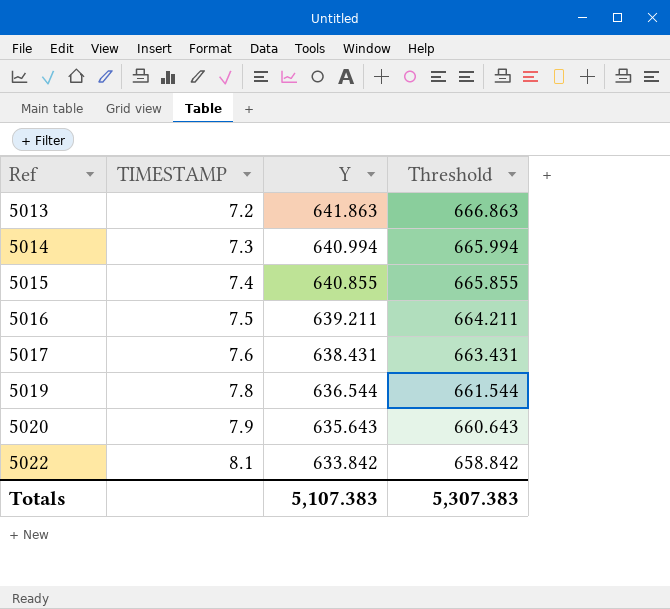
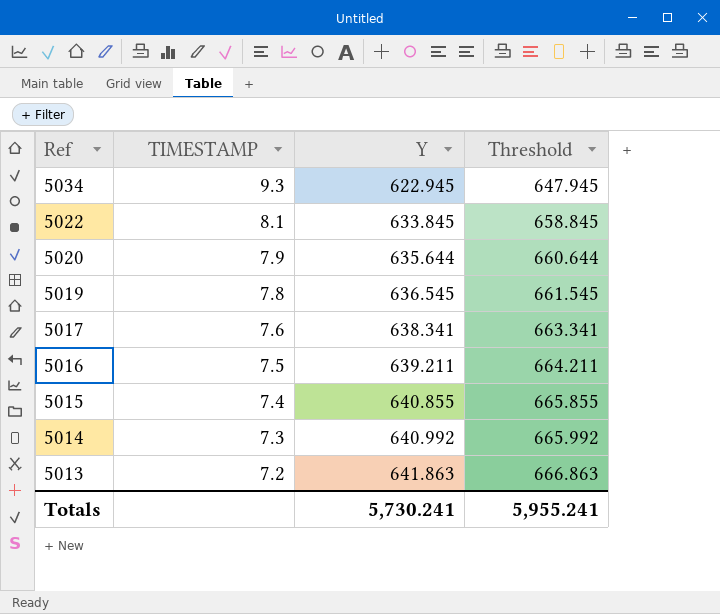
row order: Ref ascending -> Ref descending
row 5034: none -> 9.3 | 622.945 | 647.945
5022 | Y: 633.842 -> 633.845
5022 | Threshold: 658.842 -> 658.845
5020 | Y: 635.643 -> 635.644
5020 | Threshold: 660.643 -> 660.644
5019 | Y: 636.544 -> 636.545
5019 | Threshold: 661.544 -> 661.545
5017 | Y: 638.431 -> 638.341
5017 | Threshold: 663.431 -> 663.341
5014 | Y: 640.994 -> 640.992
5014 | Threshold: 665.994 -> 665.992
Totals | Y: 5,107.383 -> 5,730.241
Totals | Threshold: 5,307.383 -> 5,955.241

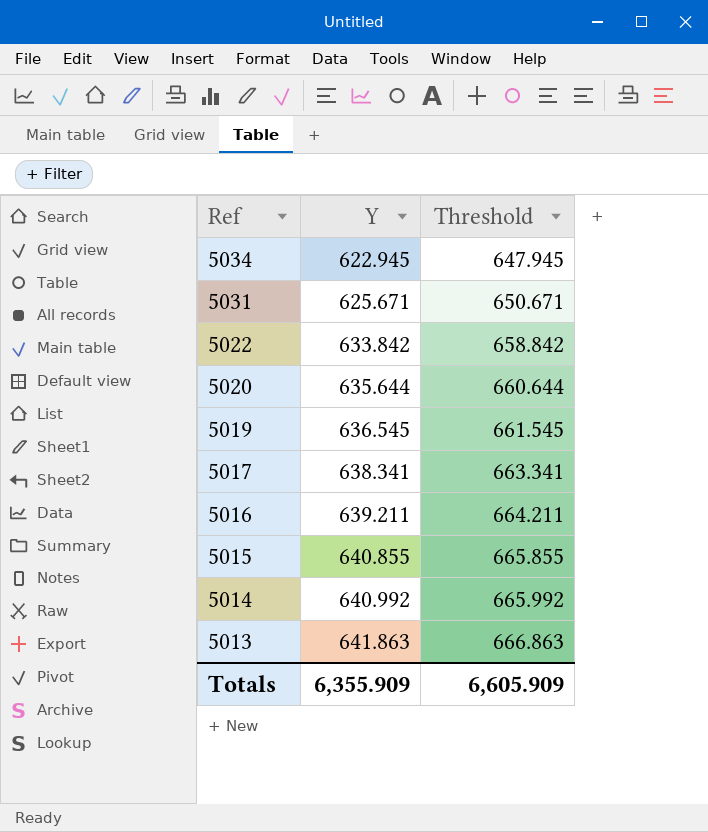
column TIMESTAMP | position: 2 -> none
row 5031: none -> 625.671 | 650.671
5022 | Y: 633.845 -> 633.842
5022 | Threshold: 658.845 -> 658.842
Totals | Y: 5,730.241 -> 6,355.909
Totals | Threshold: 5,955.241 -> 6,605.909

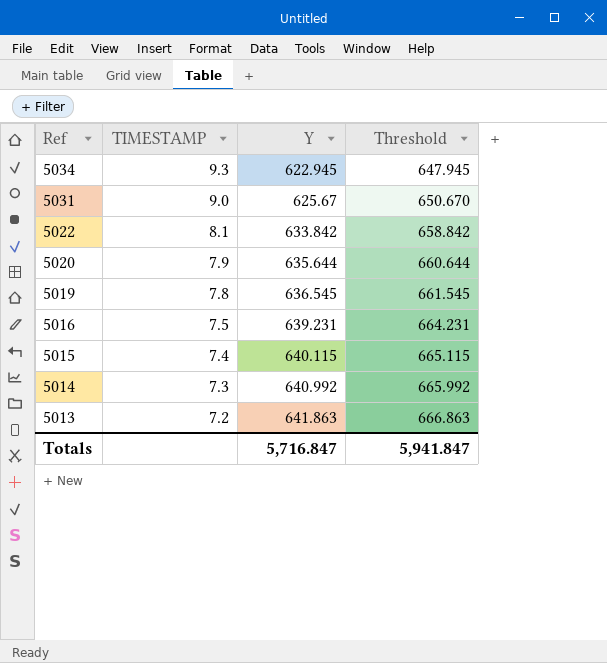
column TIMESTAMP | position: none -> 2
row 5017: 638.341 | 663.341 -> none
5031 | Y: 625.671 -> 625.67
5031 | Threshold: 650.671 -> 650.670
5016 | Y: 639.211 -> 639.231
5016 | Threshold: 664.211 -> 664.231
5015 | Y: 640.855 -> 640.115
5015 | Threshold: 665.855 -> 665.115
Totals | Y: 6,355.909 -> 5,716.847
Totals | Threshold: 6,605.909 -> 5,941.847

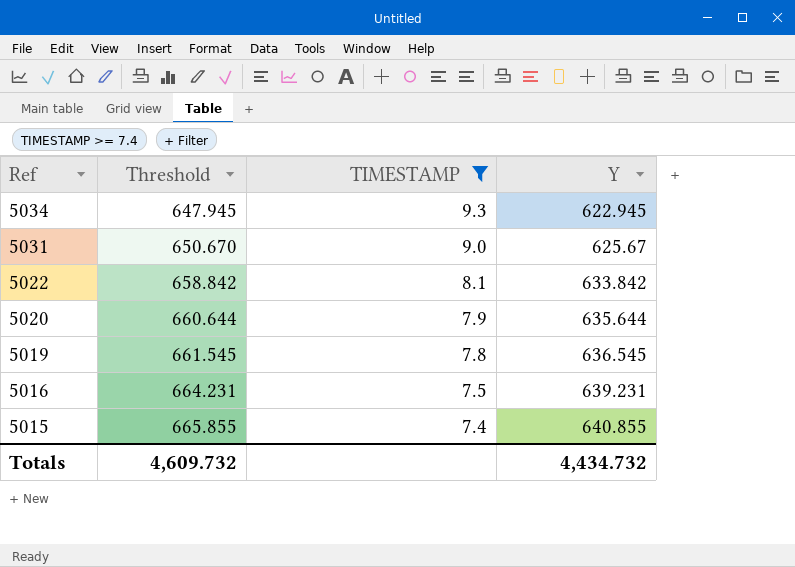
filter: none -> TIMESTAMP >= 7.4
column Threshold | position: 4 -> 2
5015 | Threshold: 665.115 -> 665.855
5015 | Y: 640.115 -> 640.855
Totals | Threshold: 5,941.847 -> 4,609.732
Totals | Y: 5,716.847 -> 4,434.732

